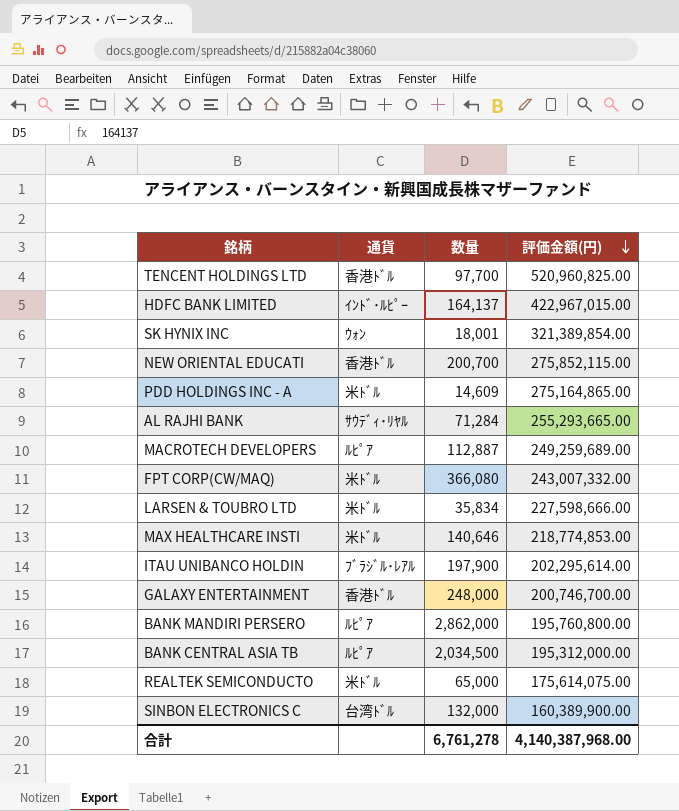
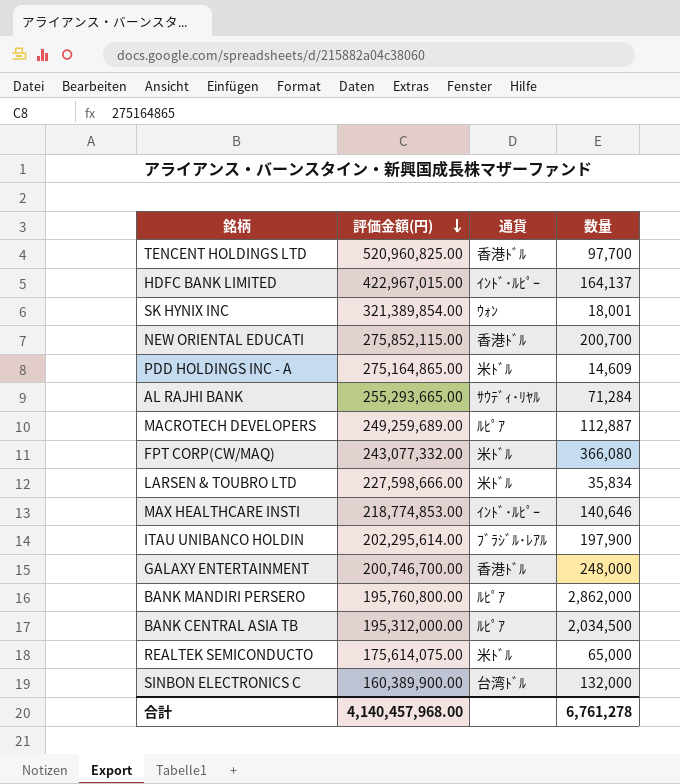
column 評価金額(円) | position: 4 -> 2
FPT CORP(CW/MAQ) | 評価金額(円): 243,007,332.00 -> 243,077,332.00
MAX HEALTHCARE INSTI | 通貨: 米ﾄﾞﾙ -> ｲﾝﾄﾞ･ﾙﾋﾟｰ
合計 | 評価金額(円): 4,140,387,968.00 -> 4,140,457,968.00

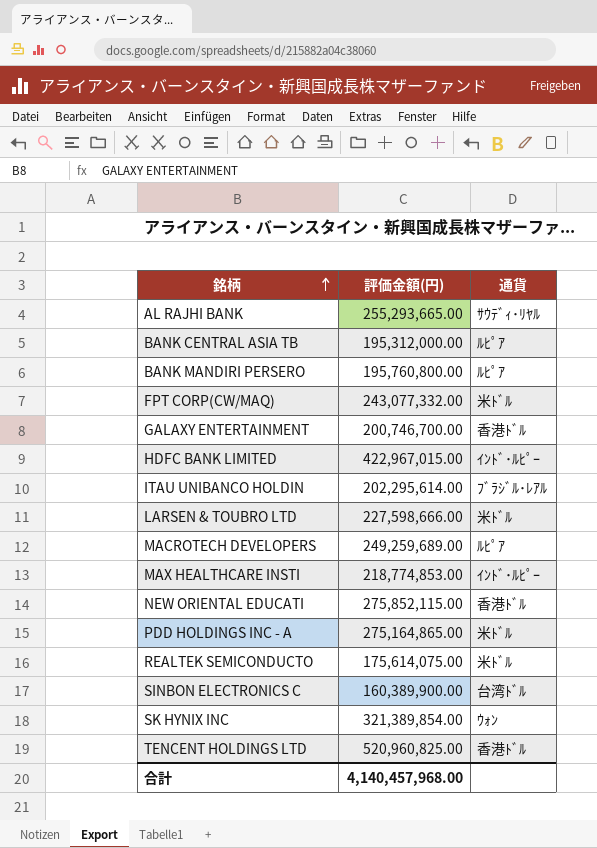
row order: 評価金額(円) descending -> 銘柄 ascending
column 数量 | position: 4 -> none

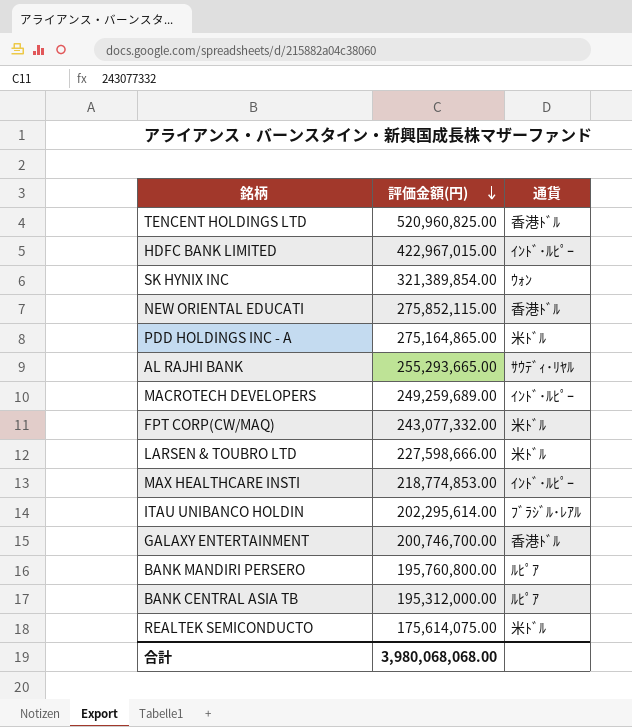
row order: 銘柄 ascending -> 評価金額(円) descending
row SINBON ELECTRONICS C: 160,389,900.00 | 台湾ﾄﾞﾙ -> none
MACROTECH DEVELOPERS | 通貨: ﾙﾋﾟｱ -> ｲﾝﾄﾞ･ﾙﾋﾟｰ
合計 | 評価金額(円): 4,140,457,968.00 -> 3,980,068,068.00

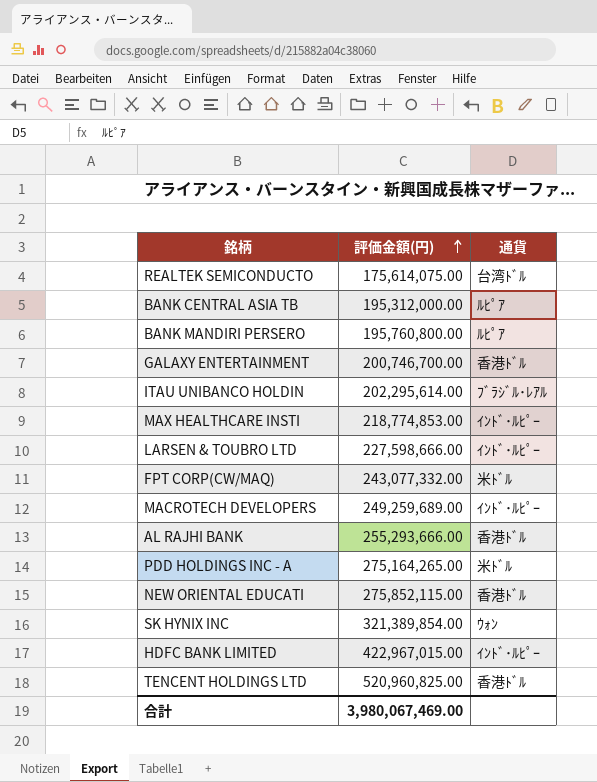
row order: 評価金額(円) descending -> 評価金額(円) ascending
REALTEK SEMICONDUCTO | 通貨: 米ﾄﾞﾙ -> 台湾ﾄﾞﾙ
LARSEN & TOUBRO LTD | 通貨: 米ﾄﾞﾙ -> ｲﾝﾄﾞ･ﾙﾋﾟｰ
AL RAJHI BANK | 評価金額(円): 255,293,665.00 -> 255,293,666.00
AL RAJHI BANK | 通貨: ｻｳﾃﾞｨ･ﾘﾔﾙ -> 香港ﾄﾞﾙ
PDD HOLDINGS INC - A | 評価金額(円): 275,164,865.00 -> 275,164,265.00
合計 | 評価金額(円): 3,980,068,068.00 -> 3,980,067,469.00

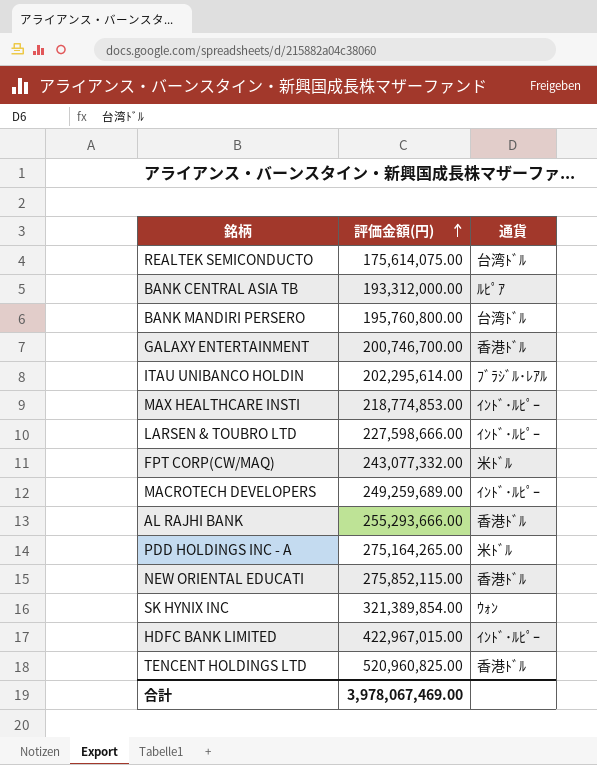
BANK CENTRAL ASIA TB | 評価金額(円): 195,312,000.00 -> 193,312,000.00
BANK MANDIRI PERSERO | 通貨: ﾙﾋﾟｱ -> 台湾ﾄﾞﾙ
合計 | 評価金額(円): 3,980,067,469.00 -> 3,978,067,469.00

